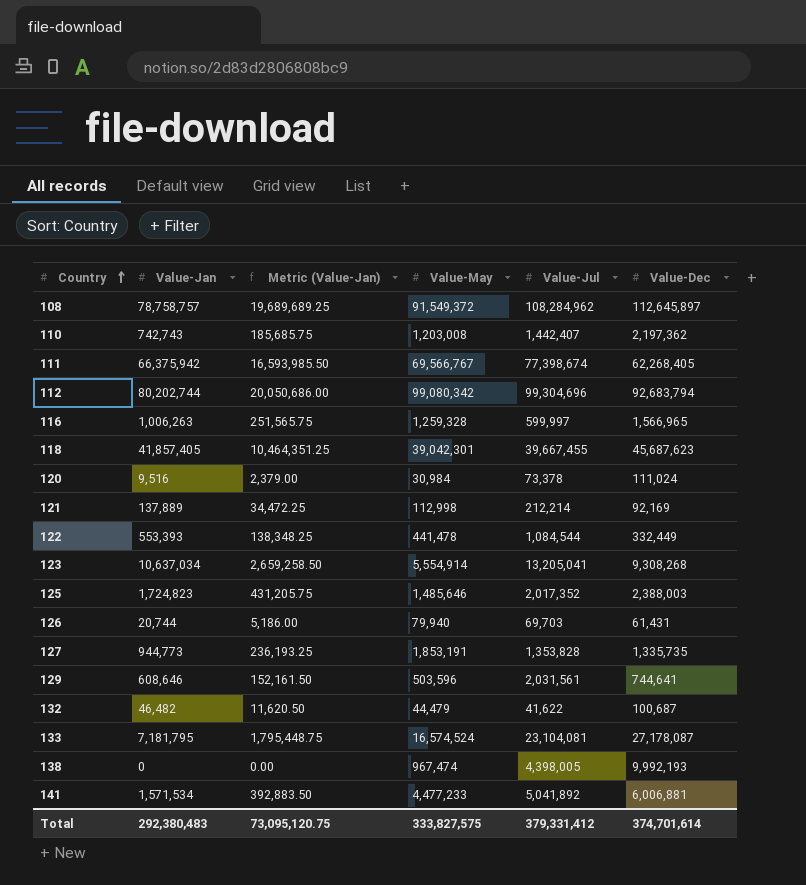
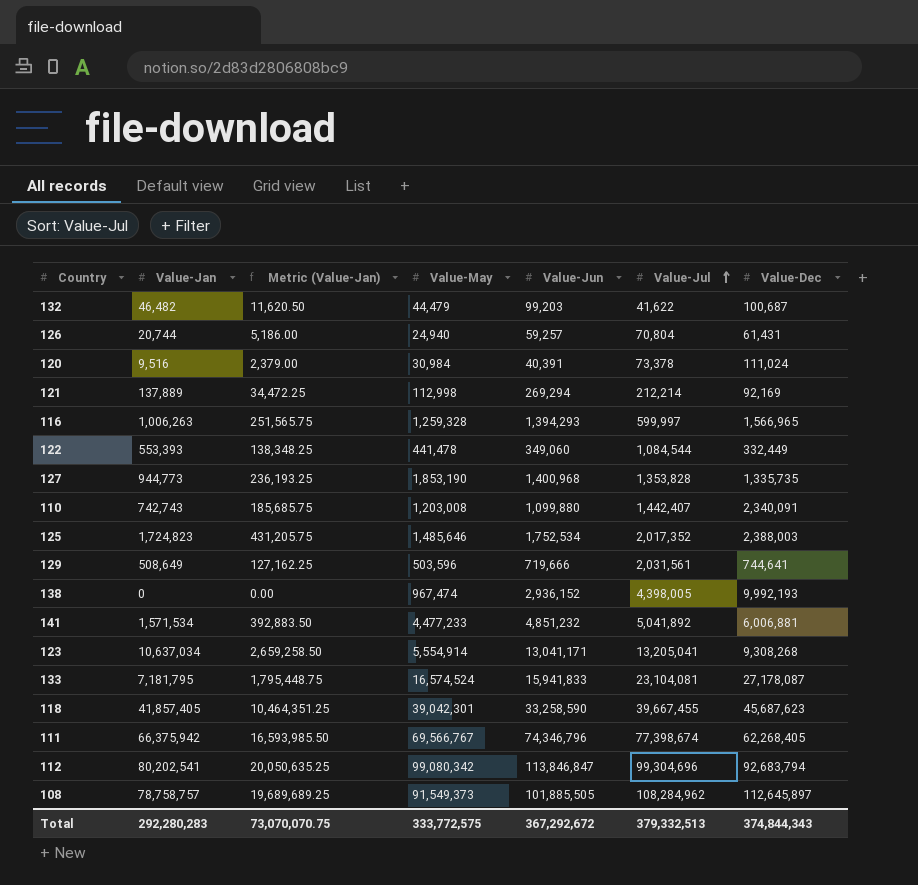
row order: Country ascending -> Value-Jul ascending
column Value-Jun | position: none -> 5
126 | Value-May: 79,940 -> 24,940
126 | Value-Jul: 69,703 -> 70,804
127 | Value-May: 1,853,191 -> 1,853,190
110 | Value-Dec: 2,197,362 -> 2,340,091
129 | Value-Jan: 608,646 -> 508,649
129 | Metric (Value-Jan): 152,161.50 -> 127,162.25
112 | Value-Jan: 80,202,744 -> 80,202,541
112 | Metric (Value-Jan): 20,050,686.00 -> 20,050,635.25
108 | Value-May: 91,549,372 -> 91,549,373
Total | Value-Jan: 292,380,483 -> 292,280,283
Total | Metric (Value-Jan): 73,095,120.75 -> 73,070,070.75
Total | Value-May: 333,827,575 -> 333,772,575
Total | Value-Jul: 379,331,412 -> 379,332,513
Total | Value-Dec: 374,701,614 -> 374,844,343

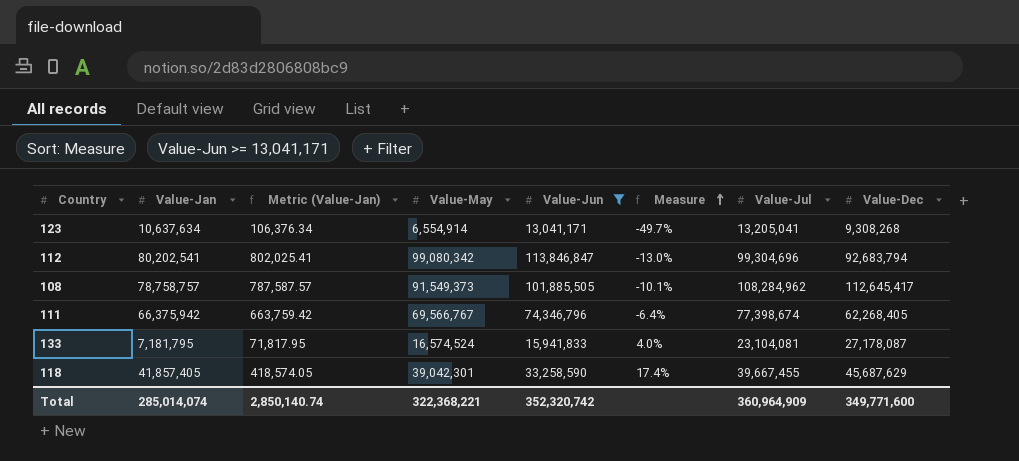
filter: none -> Value-Jun >= 13,041,171
row order: Value-Jul ascending -> Measure ascending
column Metric (Value-Jan) | formula: [Value-Jan] * 0.25 -> [Value-Jan] * 0.01
column Measure | formula: none -> ([Value-May] - [Value-Jun]) / [Value-Jun]
123 | Value-Jan: 10,637,034 -> 10,637,634
123 | Value-May: 5,554,914 -> 6,554,914
108 | Value-Dec: 112,645,897 -> 112,645,417
118 | Value-Dec: 45,687,623 -> 45,687,629
Total | Value-Jan: 292,280,283 -> 285,014,074
Total | Metric (Value-Jan): 73,070,070.75 -> 2,850,140.74
Total | Value-May: 333,772,575 -> 322,368,221
Total | Value-Jun: 367,292,672 -> 352,320,742
Total | Value-Jul: 379,332,513 -> 360,964,909
Total | Value-Dec: 374,844,343 -> 349,771,600

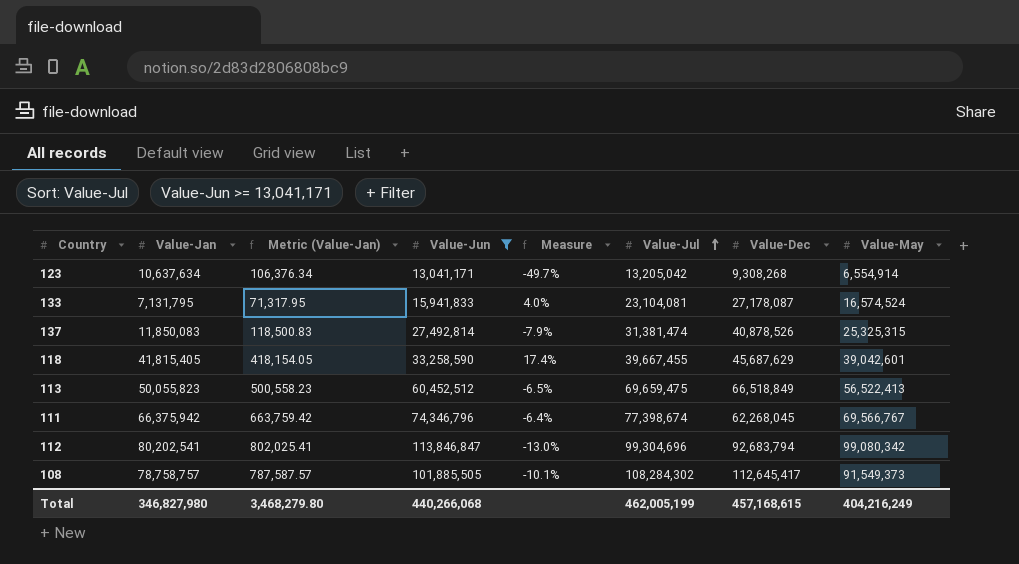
row order: Measure ascending -> Value-Jul ascending
column Value-May | position: 4 -> 8
123 | Value-Jul: 13,205,041 -> 13,205,042
133 | Value-Jan: 7,181,795 -> 7,131,795
133 | Metric (Value-Jan): 71,817.95 -> 71,317.95
row 137: none -> 11,850,083 | 118,500.83 | 27,492,814 | -7.9% | 31,381,474 | 40,878,526 | 25,325,315
118 | Value-Jan: 41,857,405 -> 41,815,405
118 | Metric (Value-Jan): 418,574.05 -> 418,154.05
118 | Value-May: 39,042,301 -> 39,042,601
row 113: none -> 50,055,823 | 500,558.23 | 60,452,512 | -6.5% | 69,659,475 | 66,518,849 | 56,522,413
111 | Value-Dec: 62,268,405 -> 62,268,045
108 | Value-Jul: 108,284,962 -> 108,284,302
Total | Value-Jan: 285,014,074 -> 346,827,980
Total | Metric (Value-Jan): 2,850,140.74 -> 3,468,279.80
Total | Value-Jun: 352,320,742 -> 440,266,068
Total | Value-Jul: 360,964,909 -> 462,005,199
Total | Value-Dec: 349,771,600 -> 457,168,615
Total | Value-May: 322,368,221 -> 404,216,249

